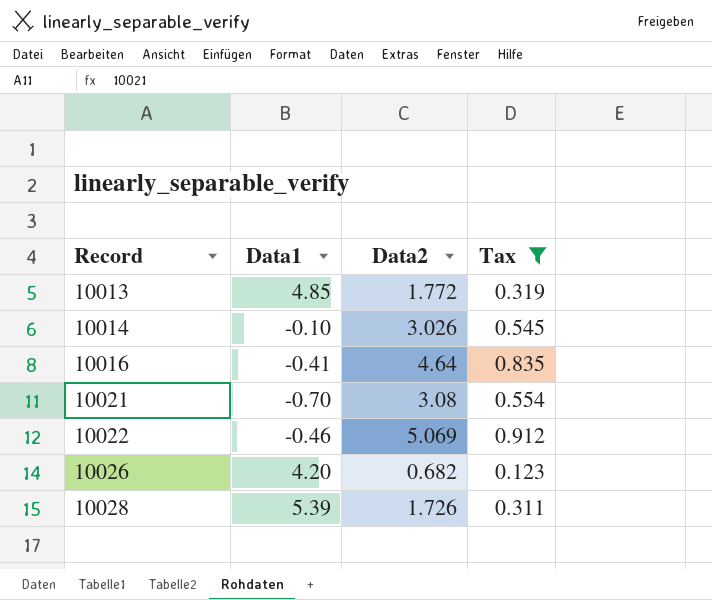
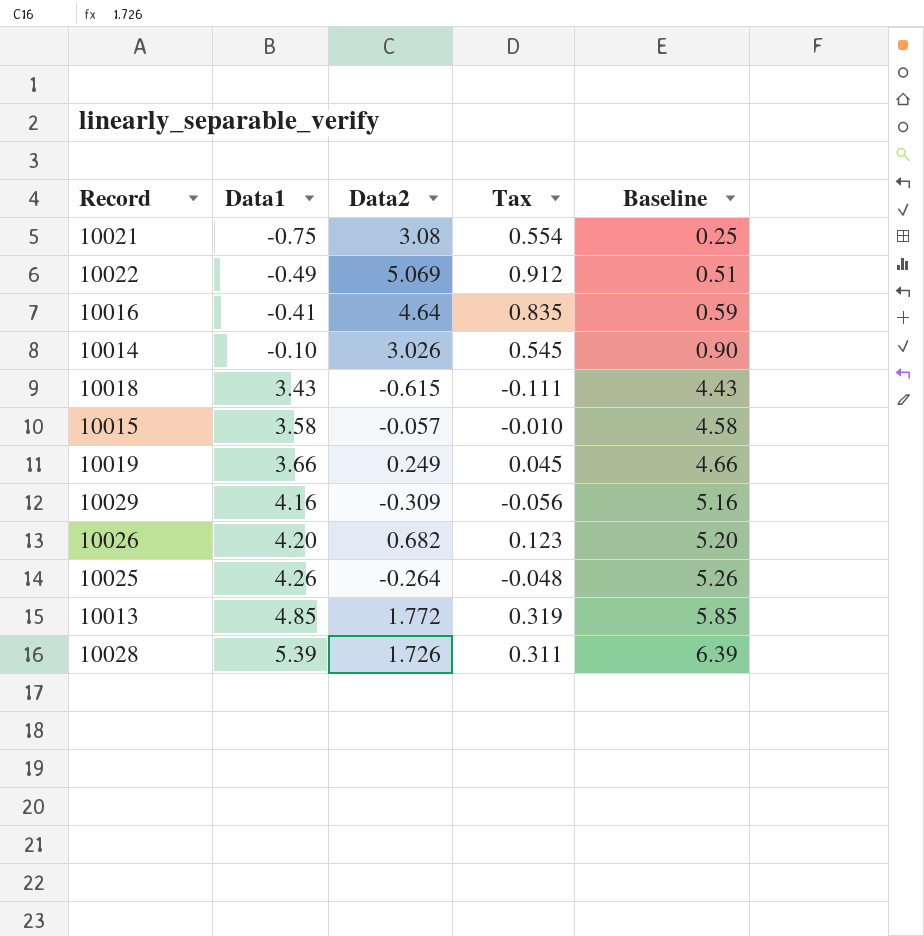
filter: Tax >= 0.123 -> none
row order: Record ascending -> Data1 ascending
column Baseline | formula: none -> [Data1] + 1
10021 | Data1: -0.70 -> -0.75
10022 | Data1: -0.46 -> -0.49

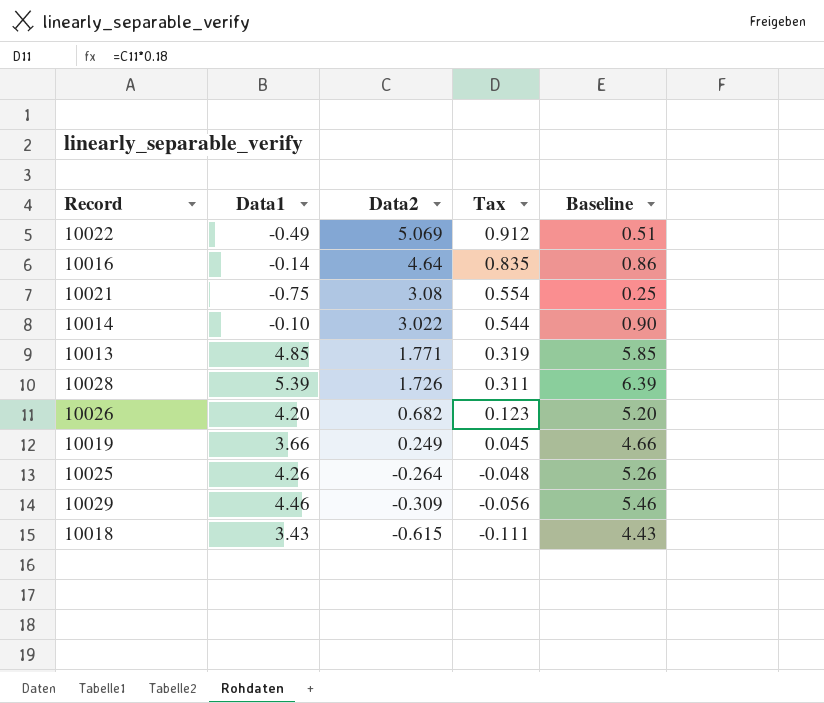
row order: Data1 ascending -> Data2 descending
row 10015: 3.58 | -0.057 | -0.010 | 4.58 -> none
10016 | Data1: -0.41 -> -0.14
10016 | Baseline: 0.59 -> 0.86
10014 | Data2: 3.026 -> 3.022
10014 | Tax: 0.545 -> 0.544
10013 | Data2: 1.772 -> 1.771
10029 | Data1: 4.16 -> 4.46
10029 | Baseline: 5.16 -> 5.46

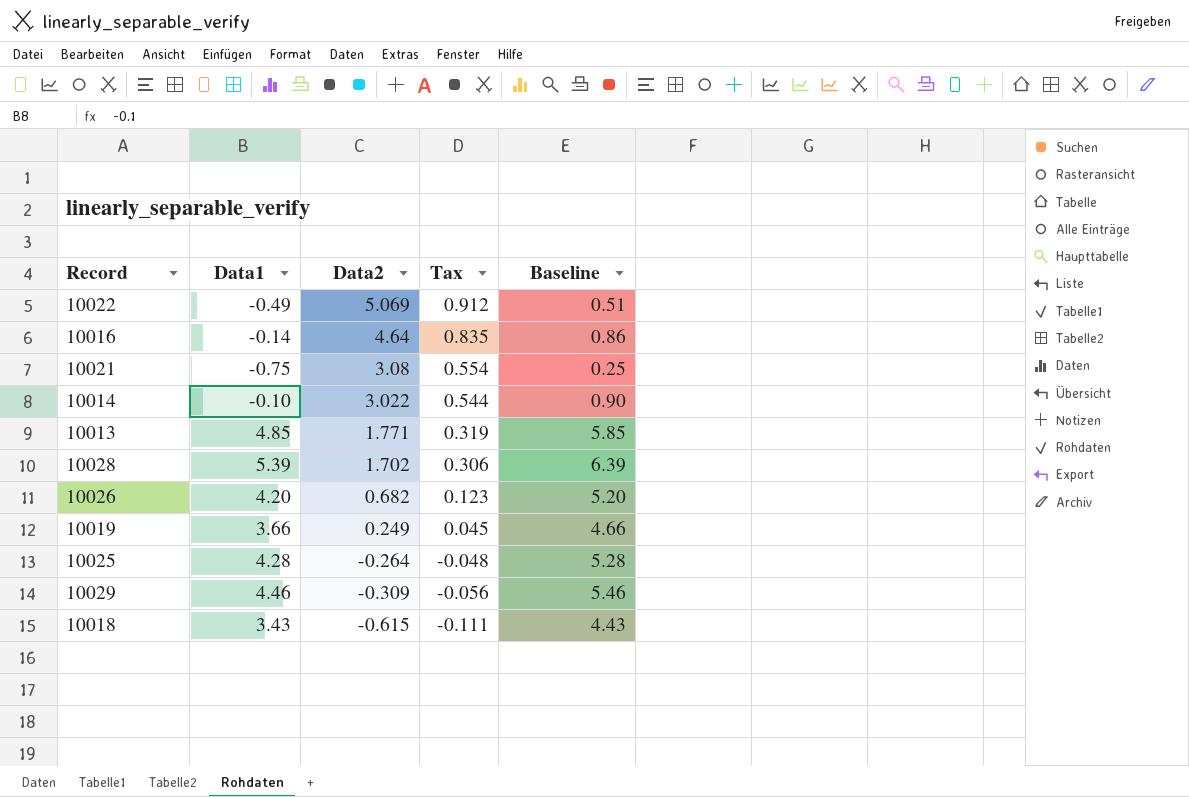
10028 | Data2: 1.726 -> 1.702
10028 | Tax: 0.311 -> 0.306
10025 | Data1: 4.26 -> 4.28
10025 | Baseline: 5.26 -> 5.28

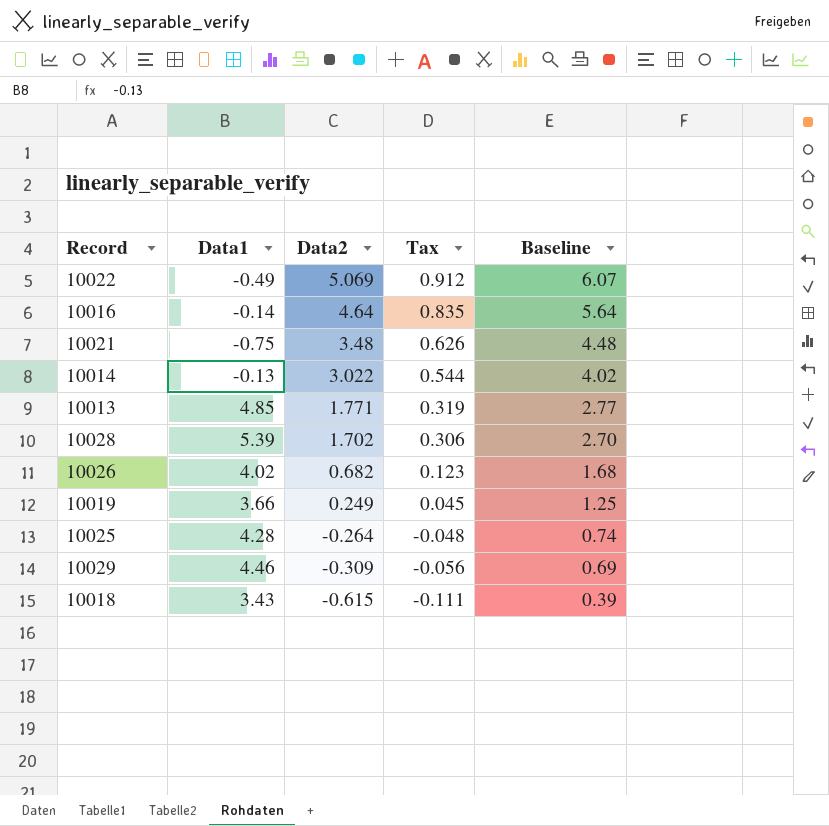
column Baseline | formula: [Data1] + 1 -> [Data2] + 1
10021 | Data2: 3.08 -> 3.48
10021 | Tax: 0.554 -> 0.626
10014 | Data1: -0.10 -> -0.13
10026 | Data1: 4.20 -> 4.02

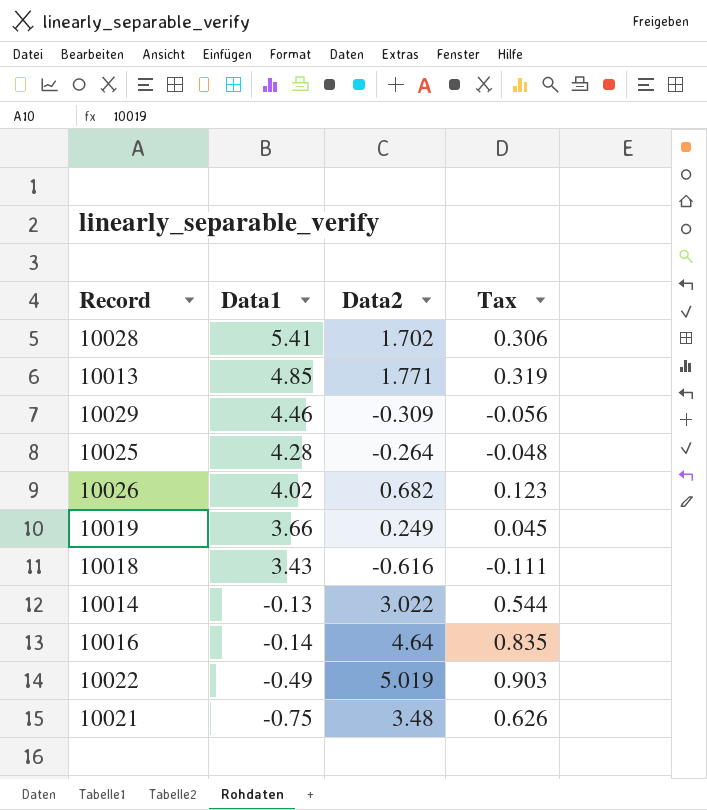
row order: Data2 descending -> Data1 descending
column Baseline | formula: [Data2] + 1 -> none
10028 | Data1: 5.39 -> 5.41
10018 | Data2: -0.615 -> -0.616
10022 | Data2: 5.069 -> 5.019
10022 | Tax: 0.912 -> 0.903

